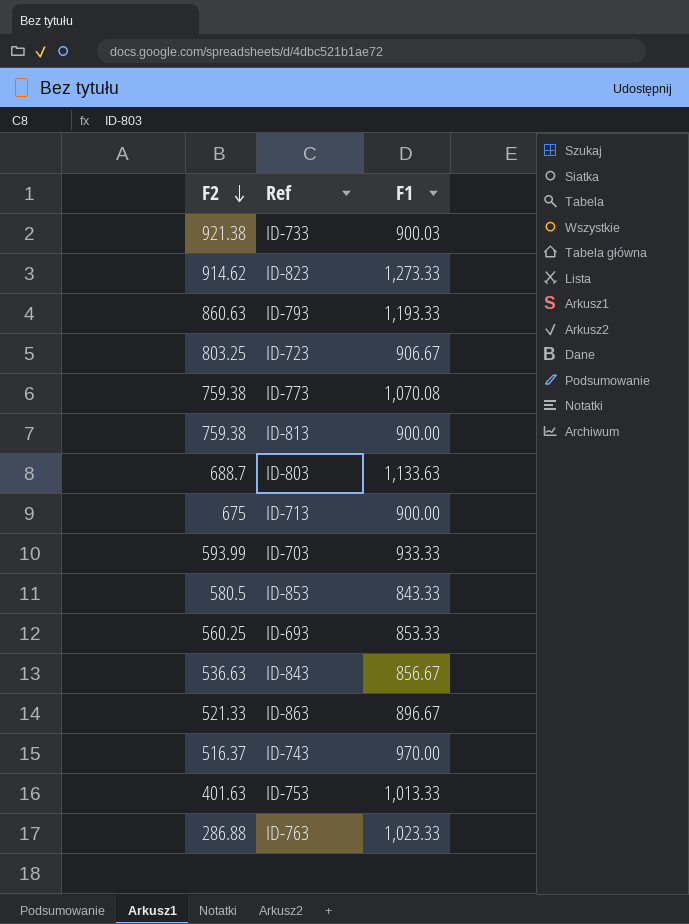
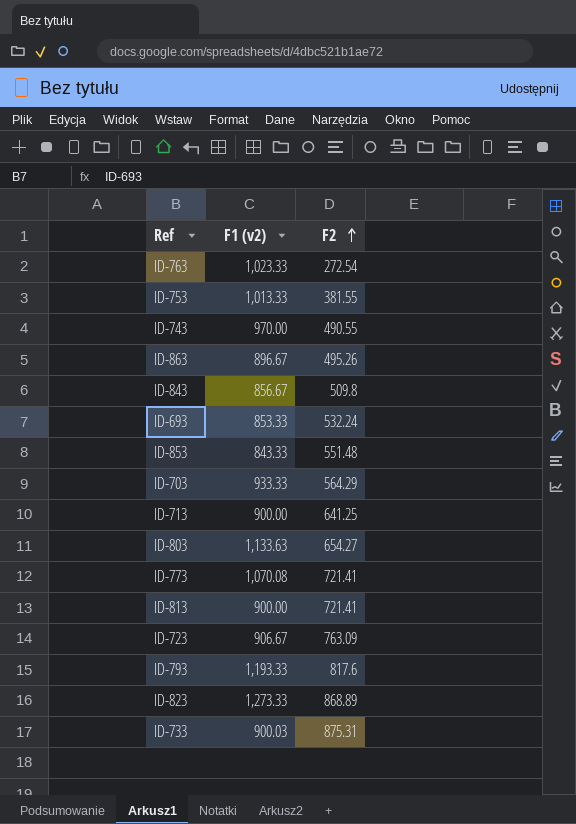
row order: F2 descending -> F2 ascending
column name: F1 -> F1 (v2)
column F2 | position: 1 -> 3
ID-763 | F2: 286.88 -> 272.54
ID-753 | F2: 401.63 -> 381.55
ID-743 | F2: 516.37 -> 490.55
ID-863 | F2: 521.33 -> 495.26
ID-843 | F2: 536.63 -> 509.8
ID-693 | F2: 560.25 -> 532.24
ID-853 | F2: 580.5 -> 551.48
ID-703 | F2: 593.99 -> 564.29
ID-713 | F2: 675 -> 641.25
ID-803 | F2: 688.7 -> 654.27
ID-773 | F2: 759.38 -> 721.41
ID-813 | F2: 759.38 -> 721.41
ID-723 | F2: 803.25 -> 763.09
ID-793 | F2: 860.63 -> 817.6
ID-823 | F2: 914.62 -> 868.89
ID-733 | F2: 921.38 -> 875.31

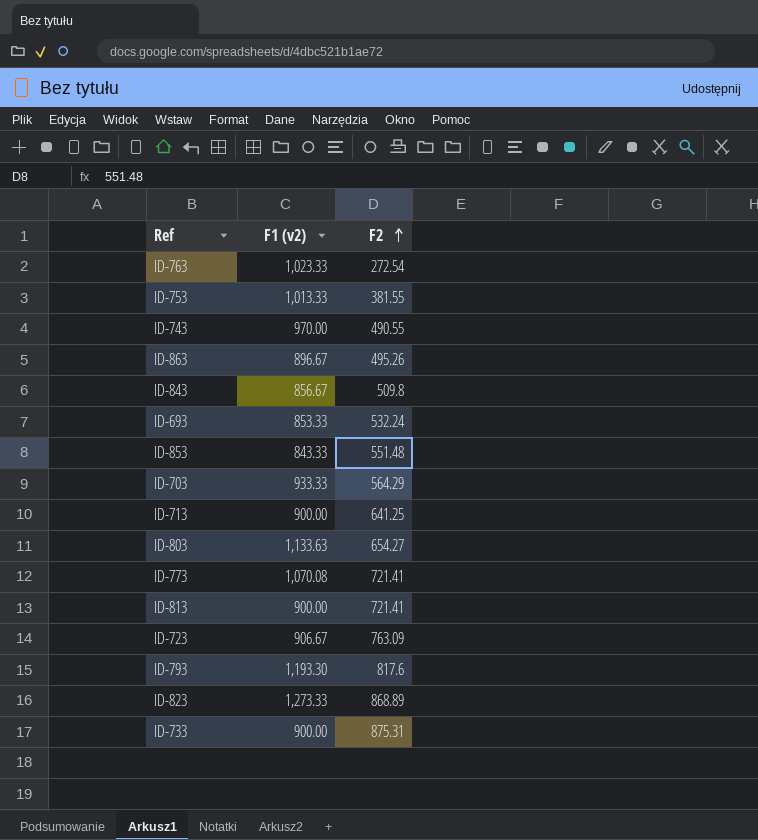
ID-793 | F1 (v2): 1,193.33 -> 1,193.30
ID-733 | F1 (v2): 900.03 -> 900.00

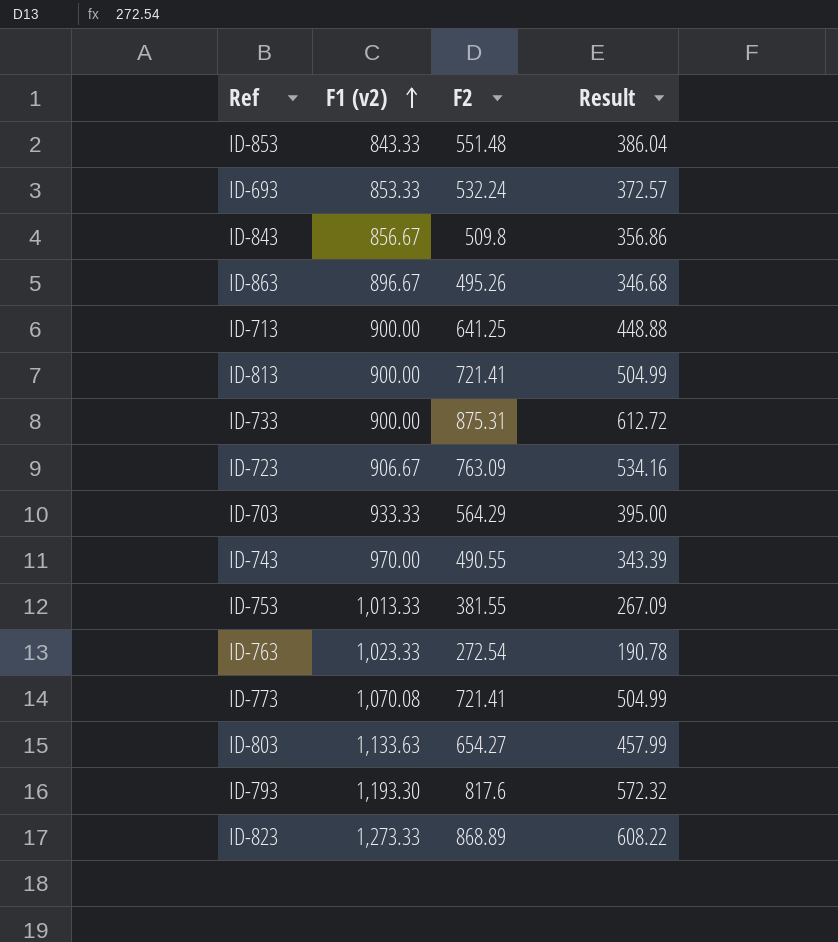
row order: F2 ascending -> F1 (v2) ascending
column Result | formula: none -> [F2] * 0.7

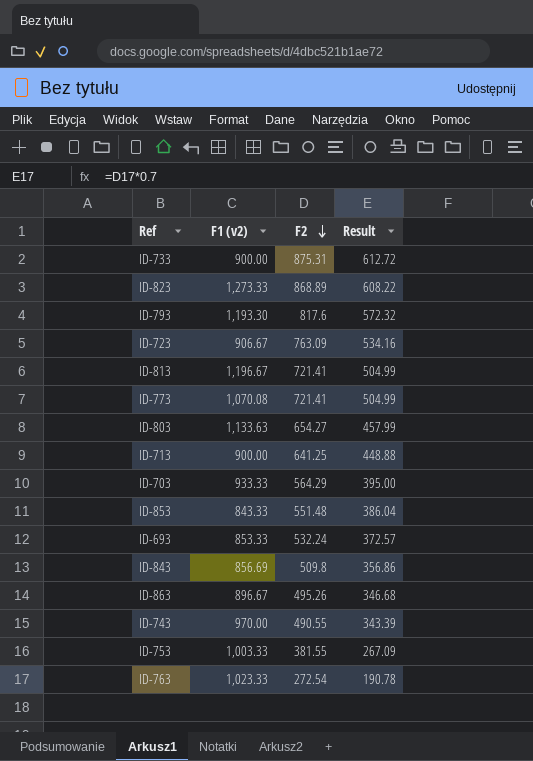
row order: F1 (v2) ascending -> F2 descending
ID-813 | F1 (v2): 900.00 -> 1,196.67
ID-843 | F1 (v2): 856.67 -> 856.69
ID-753 | F1 (v2): 1,013.33 -> 1,003.33

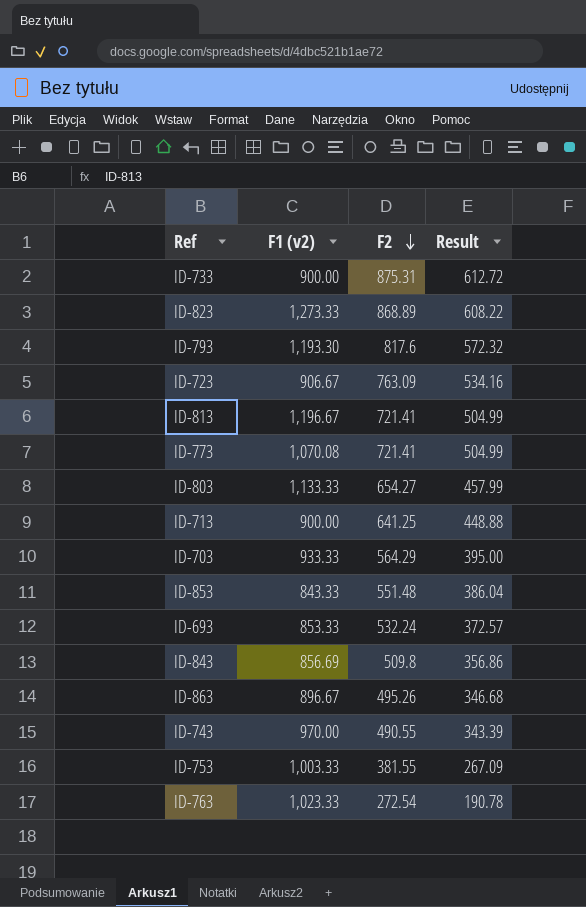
ID-803 | F1 (v2): 1,133.63 -> 1,133.33

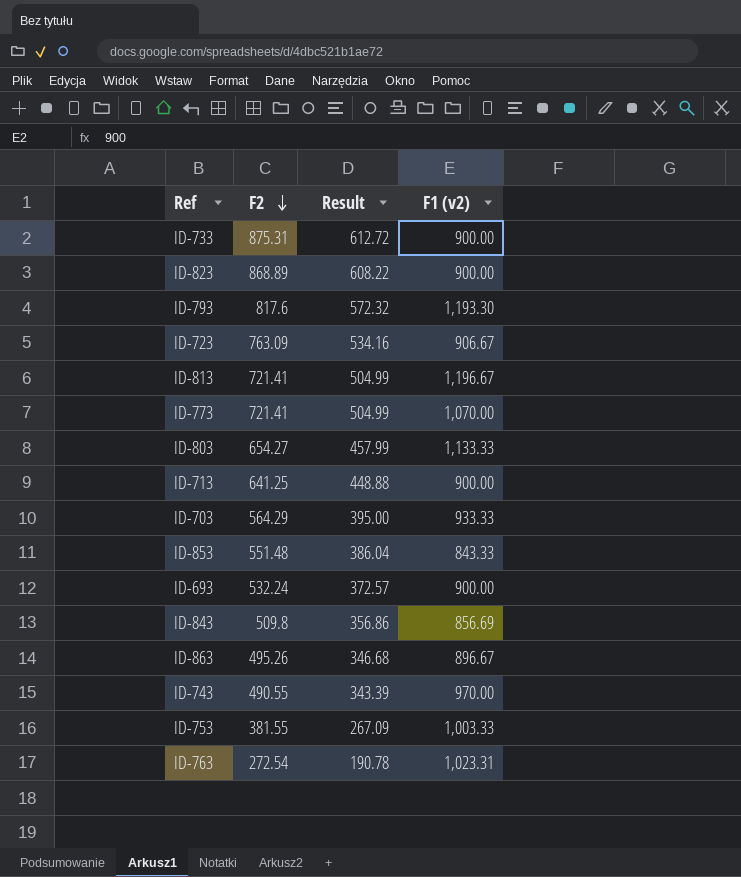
column F1 (v2) | position: 2 -> 4
ID-823 | F1 (v2): 1,273.33 -> 900.00
ID-773 | F1 (v2): 1,070.08 -> 1,070.00
ID-693 | F1 (v2): 853.33 -> 900.00
ID-763 | F1 (v2): 1,023.33 -> 1,023.31

